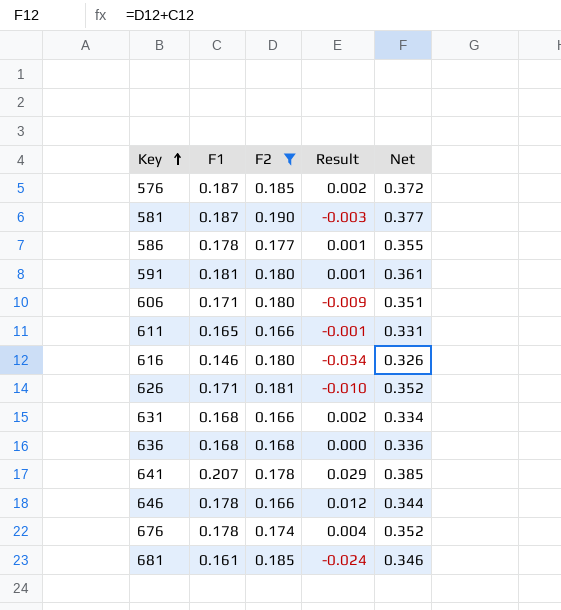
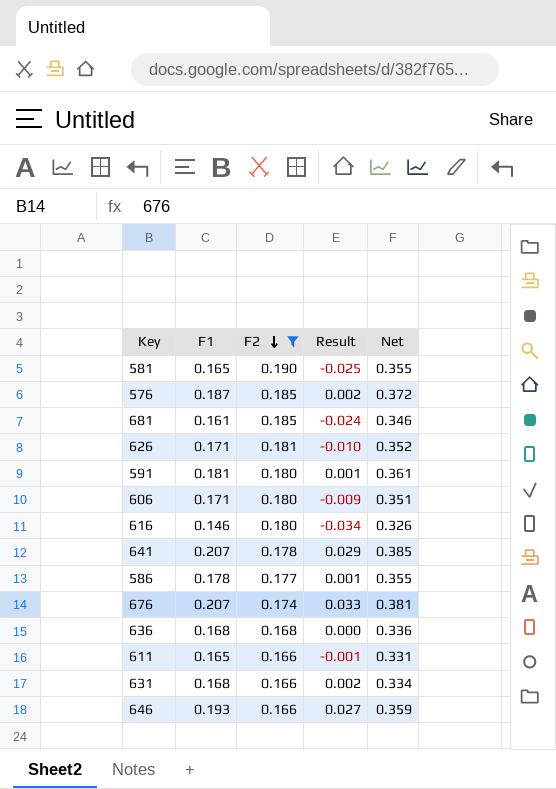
row order: Key ascending -> F2 descending
581 | F1: 0.187 -> 0.165
581 | Result: -0.003 -> -0.025
581 | Net: 0.377 -> 0.355
676 | F1: 0.178 -> 0.207
676 | Result: 0.004 -> 0.033
676 | Net: 0.352 -> 0.381
646 | F1: 0.178 -> 0.193
646 | Result: 0.012 -> 0.027
646 | Net: 0.344 -> 0.359

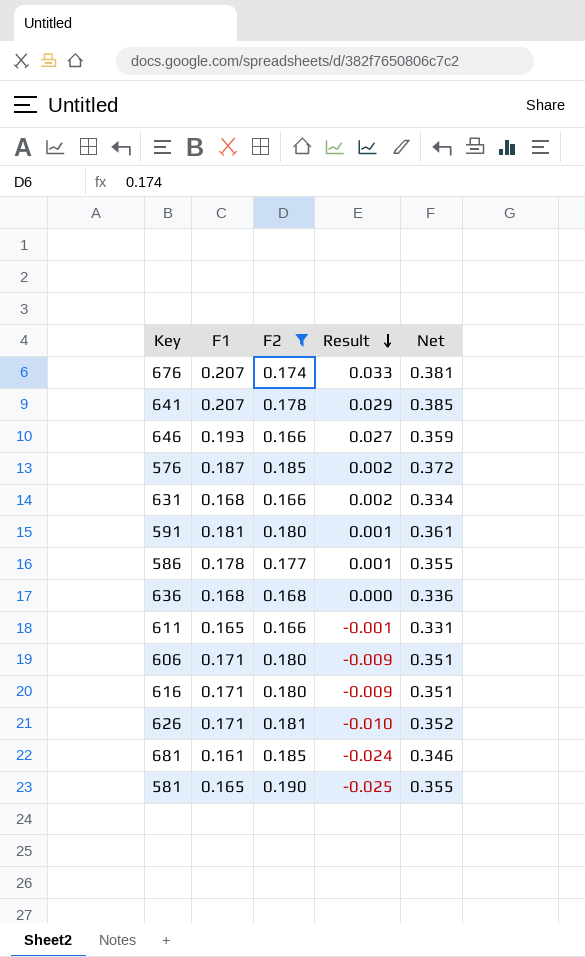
row order: F2 descending -> Result descending
616 | F1: 0.146 -> 0.171
616 | Result: -0.034 -> -0.009
616 | Net: 0.326 -> 0.351

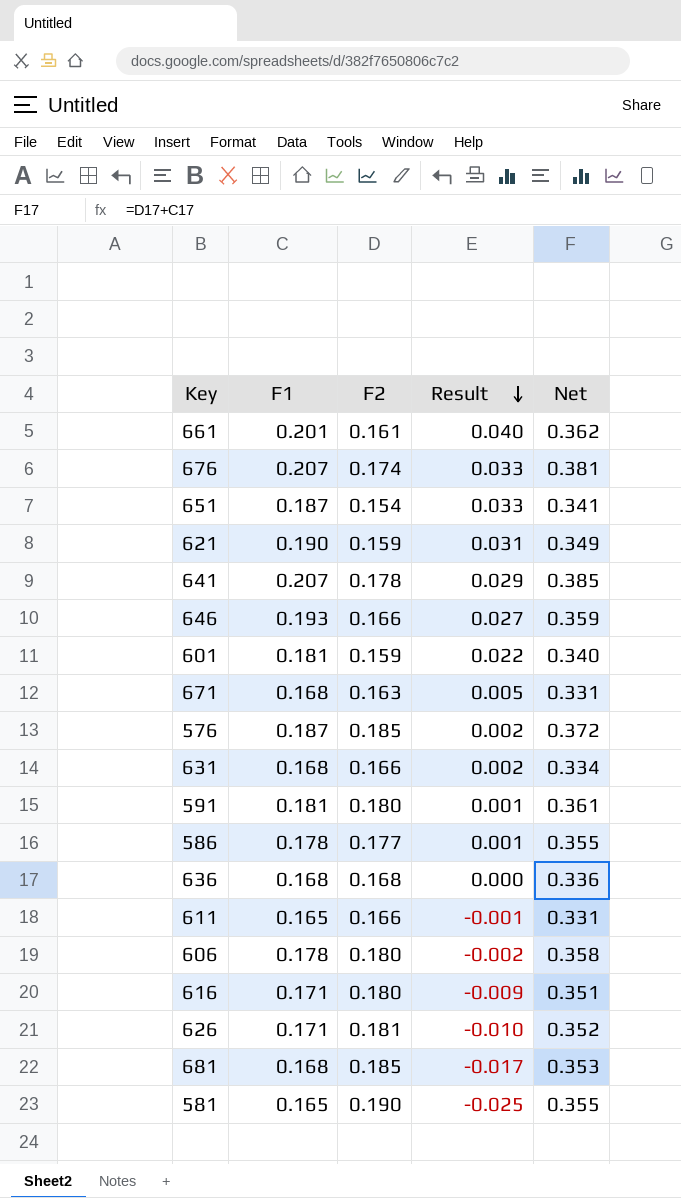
filter: F2 >= 0.166 -> none
606 | F1: 0.171 -> 0.178
606 | Result: -0.009 -> -0.002
606 | Net: 0.351 -> 0.358
681 | F1: 0.161 -> 0.168
681 | Result: -0.024 -> -0.017
681 | Net: 0.346 -> 0.353

